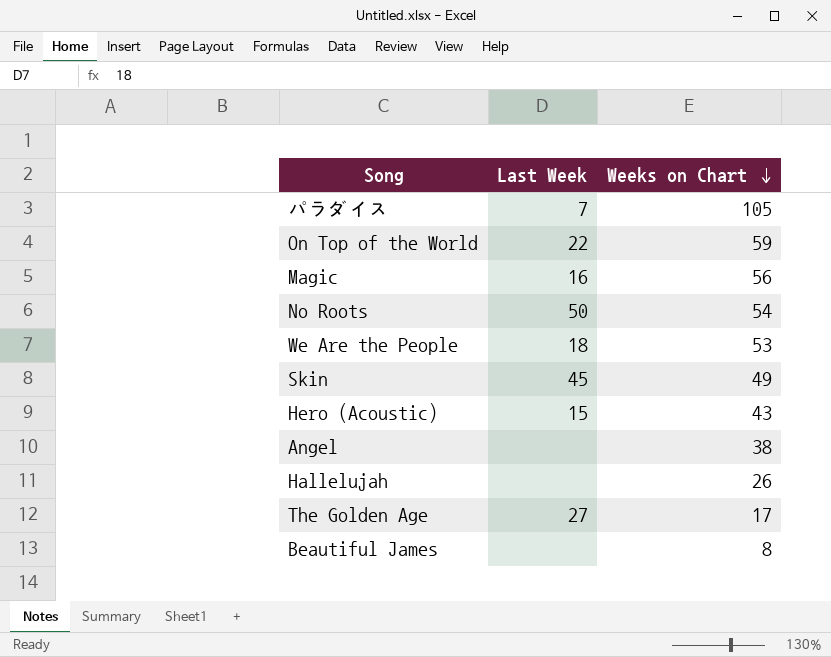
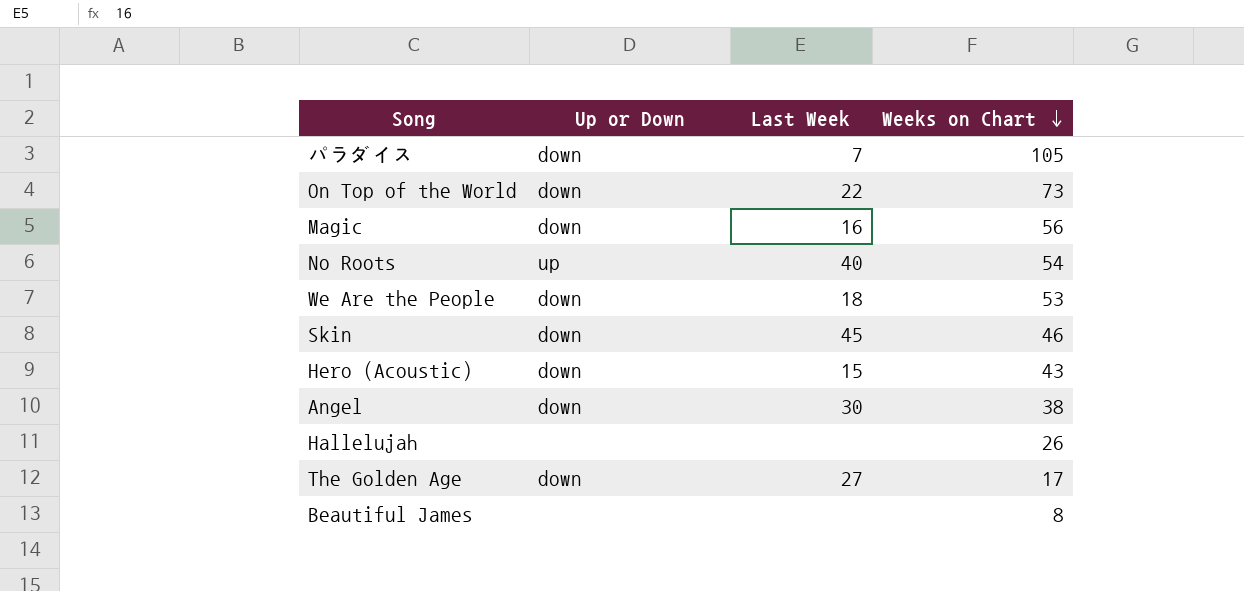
column Up or Down | position: none -> 2
On Top of the World | Weeks on Chart: 59 -> 73
No Roots | Last Week: 50 -> 40
Skin | Weeks on Chart: 49 -> 46
Angel | Last Week: none -> 30

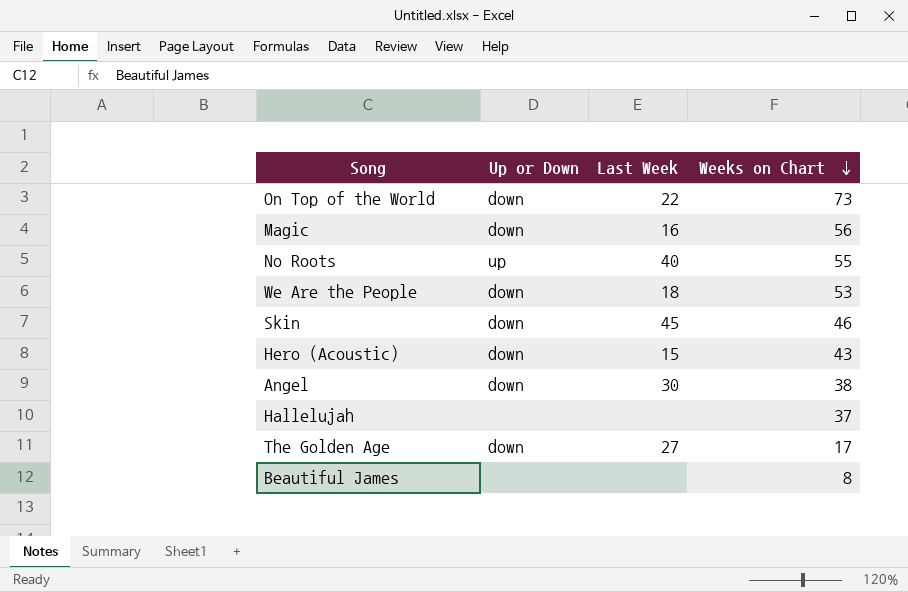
row パラダイス: down | 7 | 105 -> none
No Roots | Weeks on Chart: 54 -> 55
Hallelujah | Weeks on Chart: 26 -> 37

